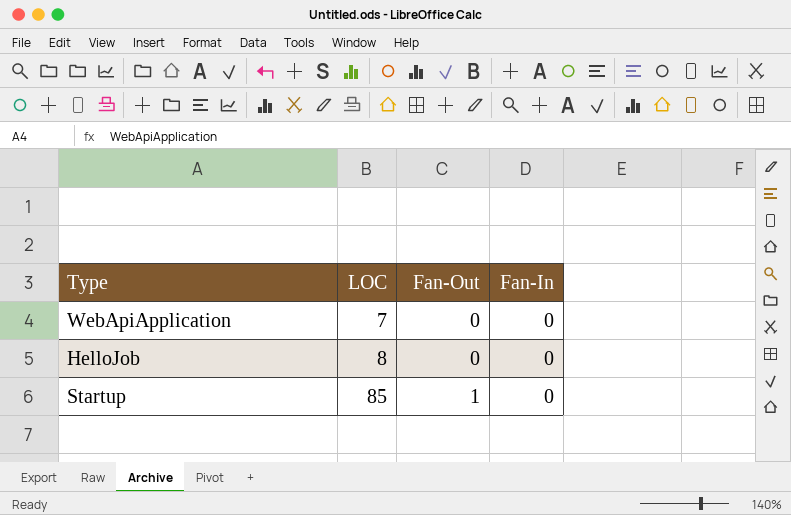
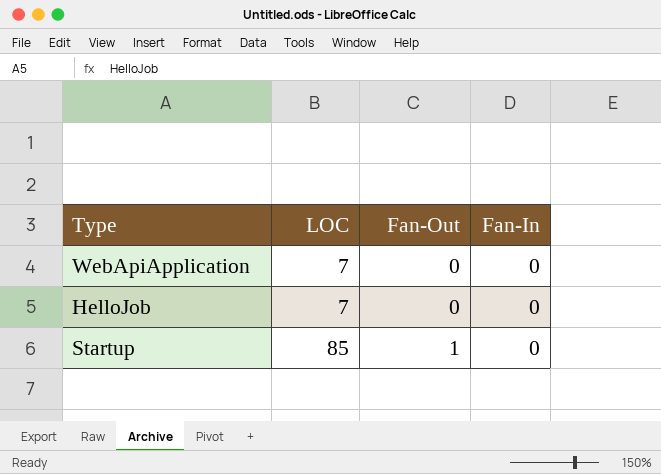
HelloJob | LOC: 8 -> 7

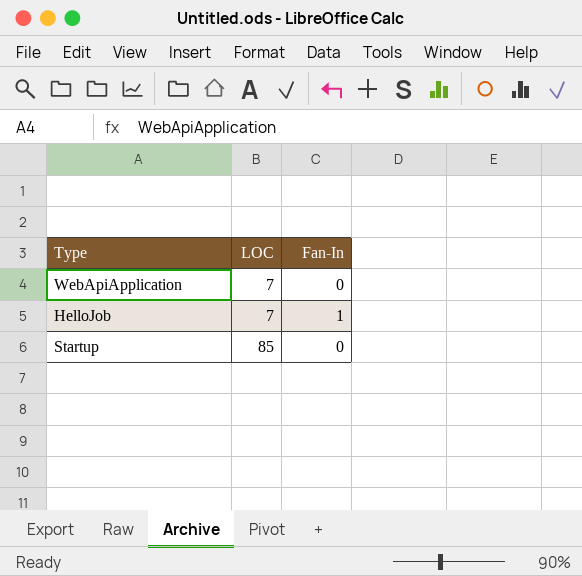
column Fan-Out | position: 3 -> none
HelloJob | Fan-In: 0 -> 1

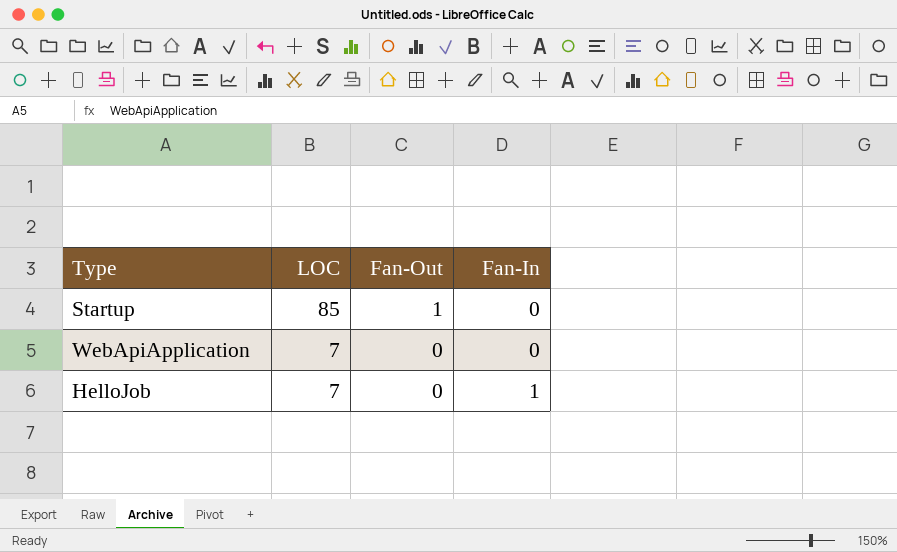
row order: LOC ascending -> LOC descending
column Fan-Out | position: none -> 3

